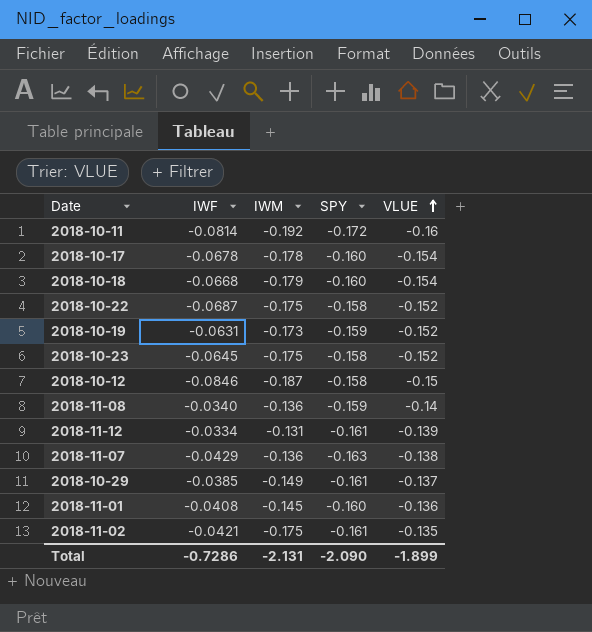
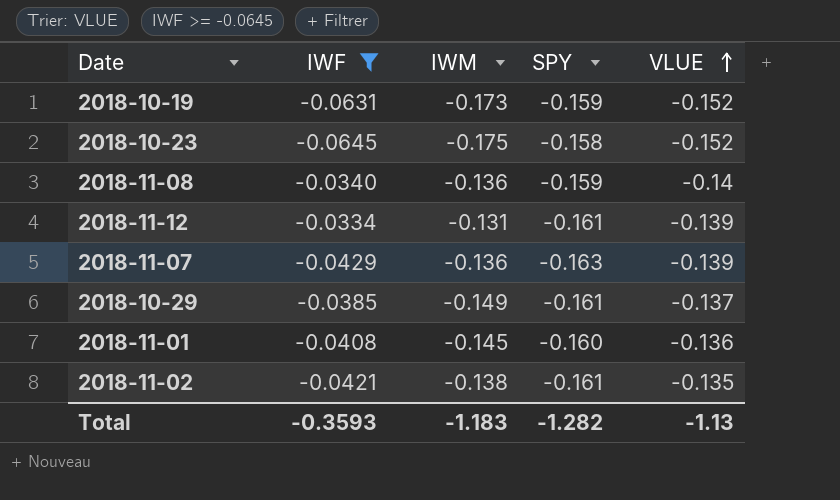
filter: none -> IWF >= -0.0645
2018-11-07 | VLUE: -0.138 -> -0.139
2018-11-02 | IWM: -0.175 -> -0.138
Total | IWF: -0.7286 -> -0.3593
Total | IWM: -2.131 -> -1.183
Total | SPY: -2.090 -> -1.282
Total | VLUE: -1.899 -> -1.13

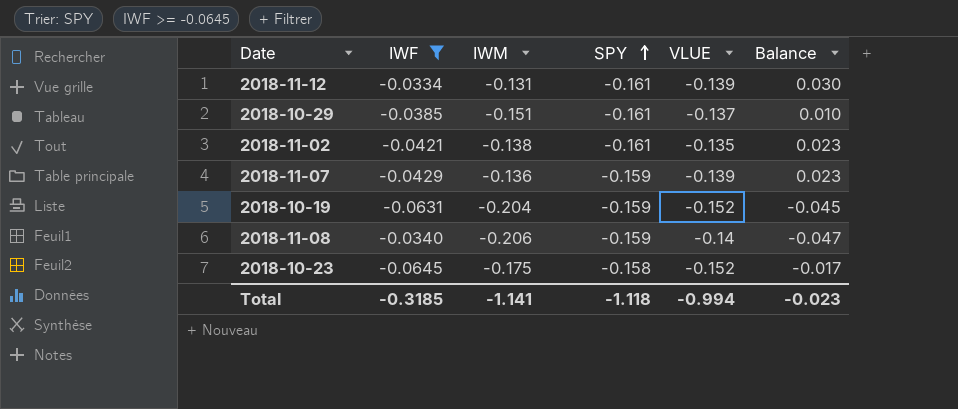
row order: VLUE ascending -> SPY ascending
column Balance | formula: none -> [IWM] - [SPY]
row 2018-11-01: -0.0408 | -0.145 | -0.160 | -0.136 -> none
2018-10-29 | IWM: -0.149 -> -0.151
2018-11-07 | SPY: -0.163 -> -0.159
2018-10-19 | IWM: -0.173 -> -0.204
2018-11-08 | IWM: -0.136 -> -0.206
Total | IWF: -0.3593 -> -0.3185
Total | IWM: -1.183 -> -1.141
Total | SPY: -1.282 -> -1.118
Total | VLUE: -1.13 -> -0.994

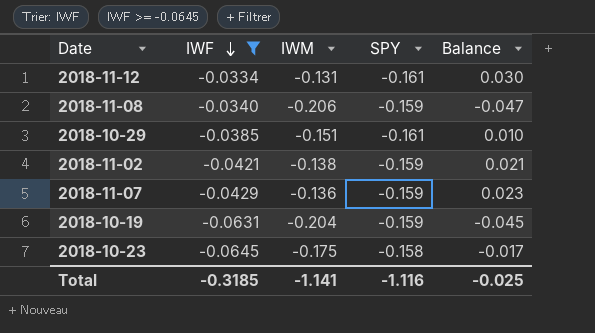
row order: SPY ascending -> IWF descending
column VLUE | position: 5 -> none
2018-11-02 | SPY: -0.161 -> -0.159
2018-11-02 | Balance: 0.023 -> 0.021
Total | SPY: -1.118 -> -1.116
Total | Balance: -0.023 -> -0.025

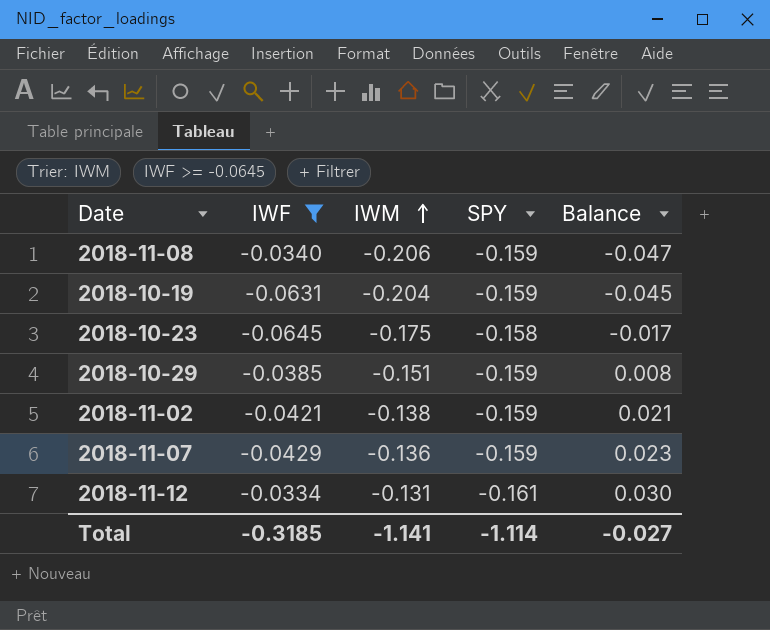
row order: IWF descending -> IWM ascending
2018-10-29 | SPY: -0.161 -> -0.159
2018-10-29 | Balance: 0.010 -> 0.008
Total | SPY: -1.116 -> -1.114
Total | Balance: -0.025 -> -0.027

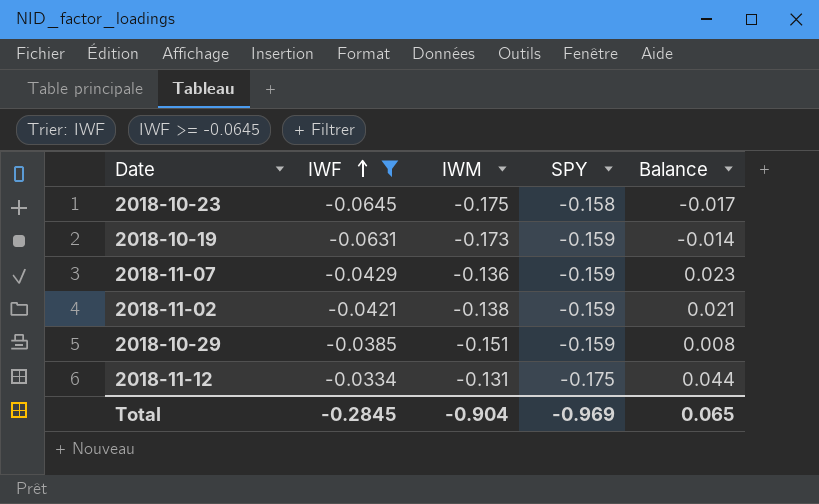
row order: IWM ascending -> IWF ascending
row 2018-11-08: -0.0340 | -0.206 | -0.159 | -0.047 -> none
2018-10-19 | IWM: -0.204 -> -0.173
2018-10-19 | Balance: -0.045 -> -0.014
2018-11-12 | SPY: -0.161 -> -0.175
2018-11-12 | Balance: 0.030 -> 0.044
Total | IWF: -0.3185 -> -0.2845
Total | IWM: -1.141 -> -0.904
Total | SPY: -1.114 -> -0.969
Total | Balance: -0.027 -> 0.065

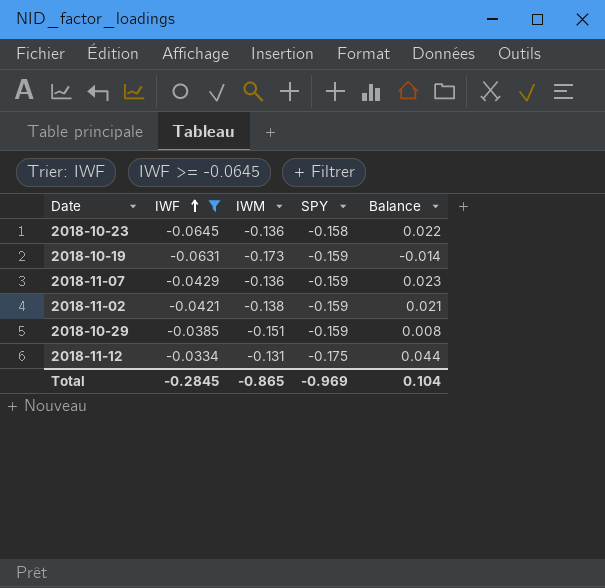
2018-10-23 | IWM: -0.175 -> -0.136
2018-10-23 | Balance: -0.017 -> 0.022
Total | IWM: -0.904 -> -0.865
Total | Balance: 0.065 -> 0.104

